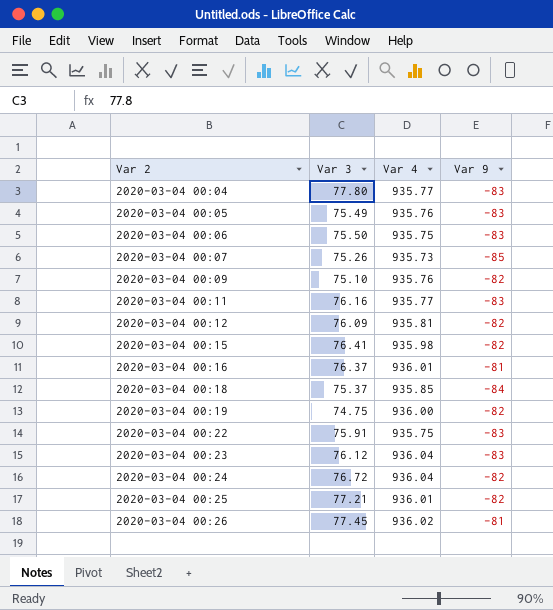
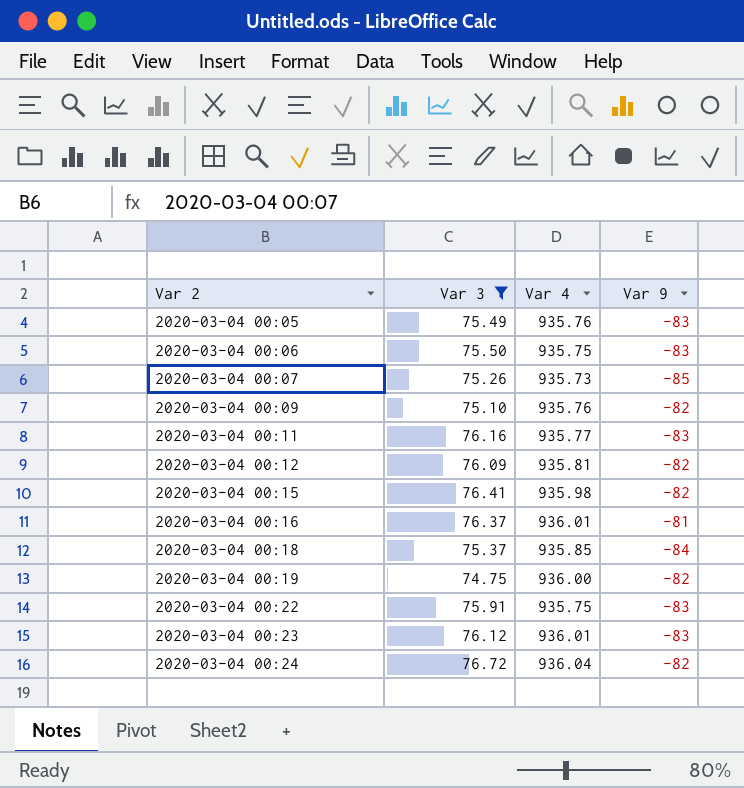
filter: none -> Var 3 <= 76.72
2020-03-04 00:23 | Var 4: 936.04 -> 936.01

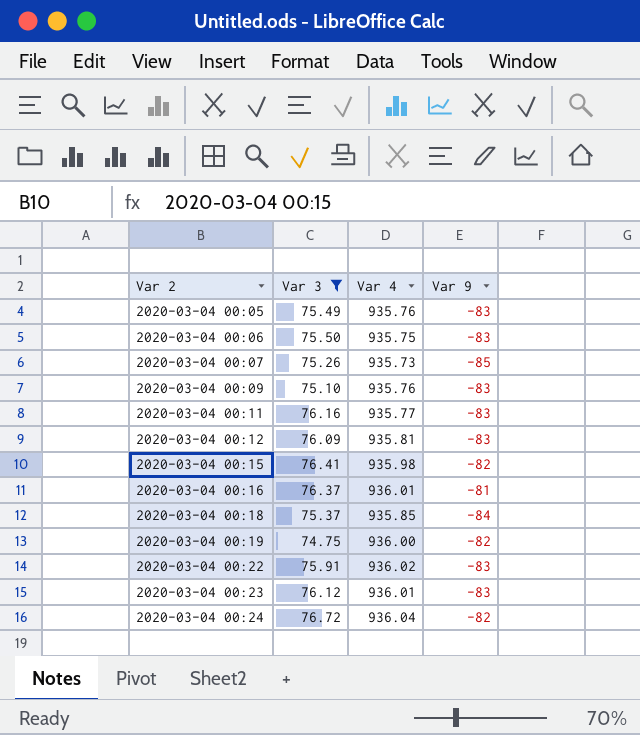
2020-03-04 00:09 | Var 9: -82 -> -83
2020-03-04 00:12 | Var 9: -82 -> -83
2020-03-04 00:22 | Var 4: 935.75 -> 936.02

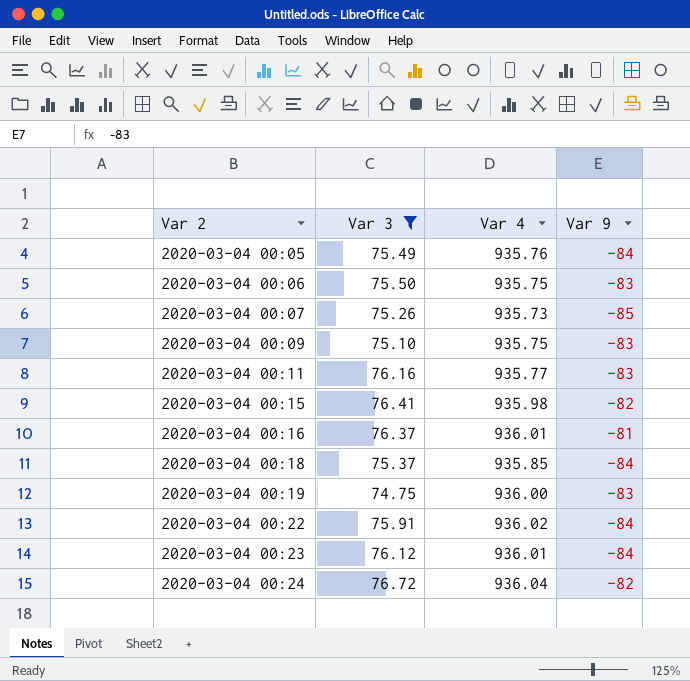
row 2020-03-04 00:12: 76.09 | 935.81 | -83 -> none
2020-03-04 00:05 | Var 9: -83 -> -84
2020-03-04 00:09 | Var 4: 935.76 -> 935.75
2020-03-04 00:19 | Var 9: -82 -> -83
2020-03-04 00:22 | Var 9: -83 -> -84
2020-03-04 00:23 | Var 9: -83 -> -84

